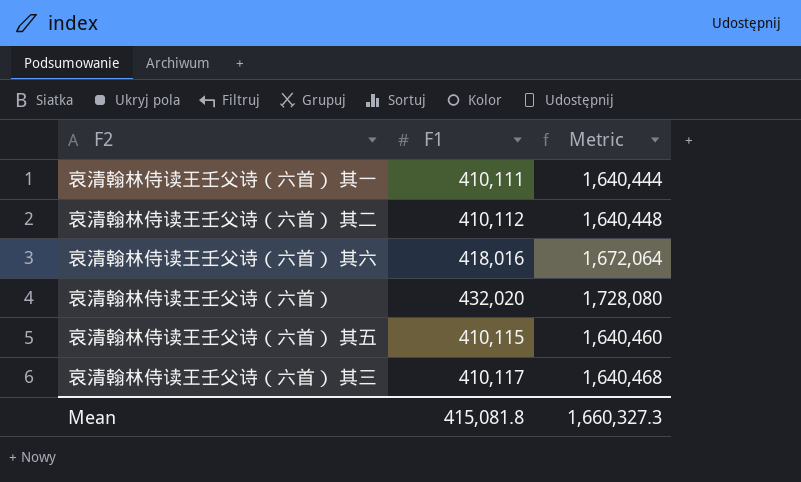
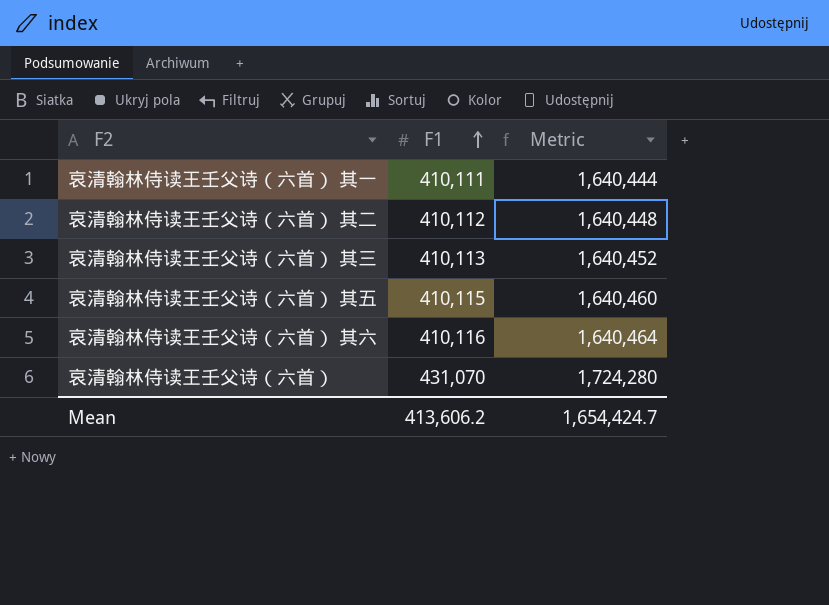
row order: none -> F1 ascending
哀清翰林侍读王壬父诗（六首） 其三 | F1: 410,117 -> 410,113
哀清翰林侍读王壬父诗（六首） 其三 | Metric: 1,640,468 -> 1,640,452
哀清翰林侍读王壬父诗（六首） 其六 | F1: 418,016 -> 410,116
哀清翰林侍读王壬父诗（六首） 其六 | Metric: 1,672,064 -> 1,640,464
哀清翰林侍读王壬父诗（六首） | F1: 432,020 -> 431,070
哀清翰林侍读王壬父诗（六首） | Metric: 1,728,080 -> 1,724,280
Mean | F1: 415,081.8 -> 413,606.2
Mean | Metric: 1,660,327.3 -> 1,654,424.7

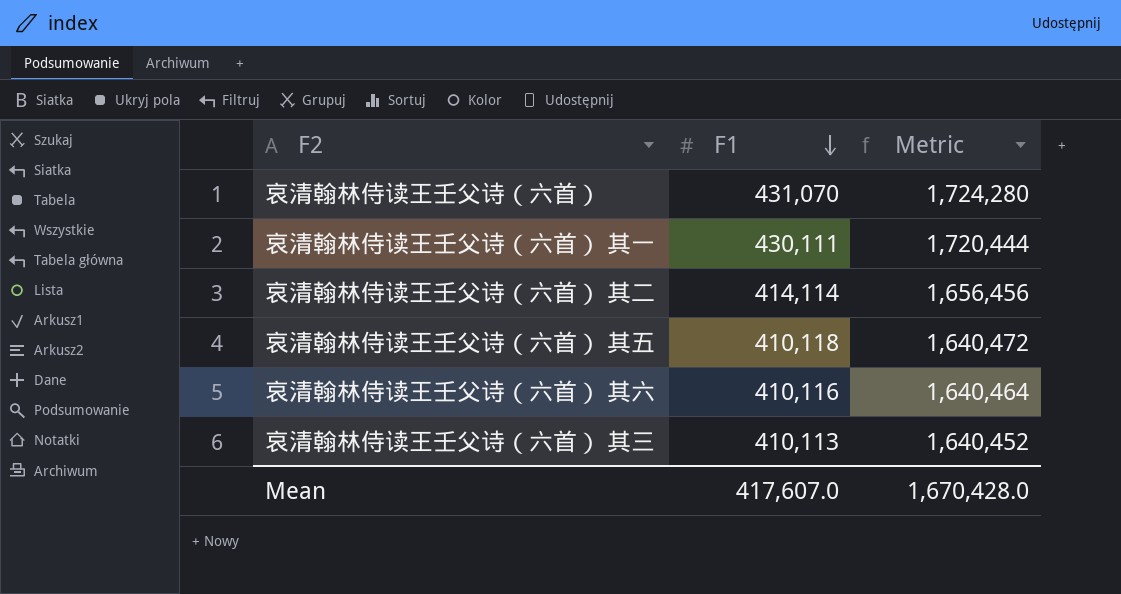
row order: F1 ascending -> F1 descending
哀清翰林侍读王壬父诗（六首） 其一 | F1: 410,111 -> 430,111
哀清翰林侍读王壬父诗（六首） 其一 | Metric: 1,640,444 -> 1,720,444
哀清翰林侍读王壬父诗（六首） 其二 | F1: 410,112 -> 414,114
哀清翰林侍读王壬父诗（六首） 其二 | Metric: 1,640,448 -> 1,656,456
哀清翰林侍读王壬父诗（六首） 其五 | F1: 410,115 -> 410,118
哀清翰林侍读王壬父诗（六首） 其五 | Metric: 1,640,460 -> 1,640,472
Mean | F1: 413,606.2 -> 417,607.0
Mean | Metric: 1,654,424.7 -> 1,670,428.0

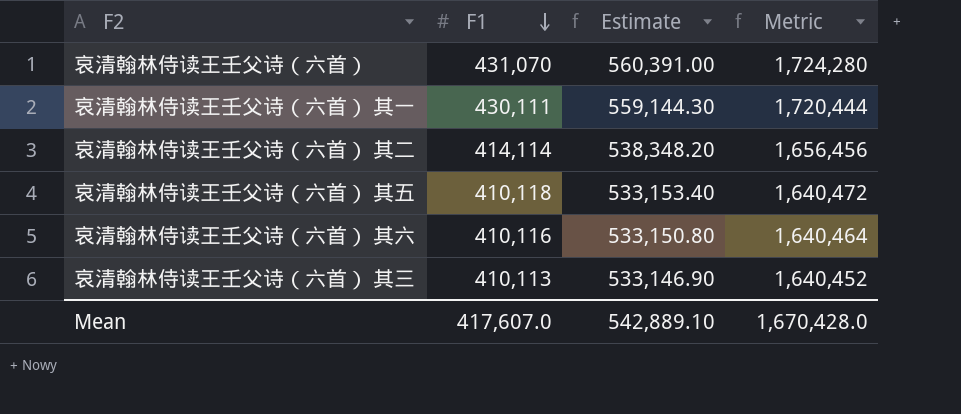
column Estimate | formula: none -> [F1] * 1.3

